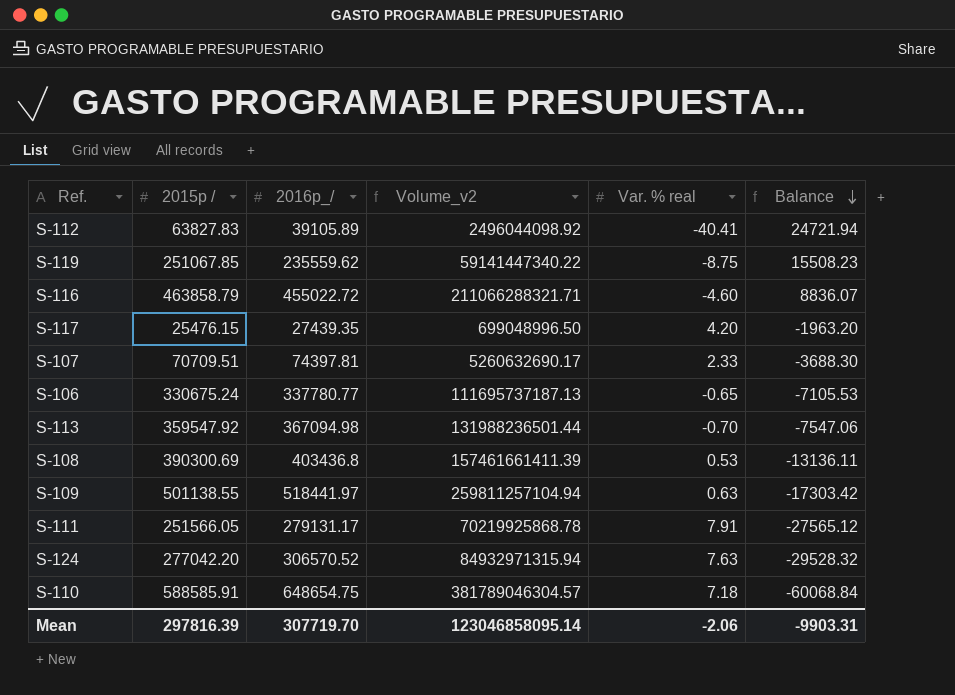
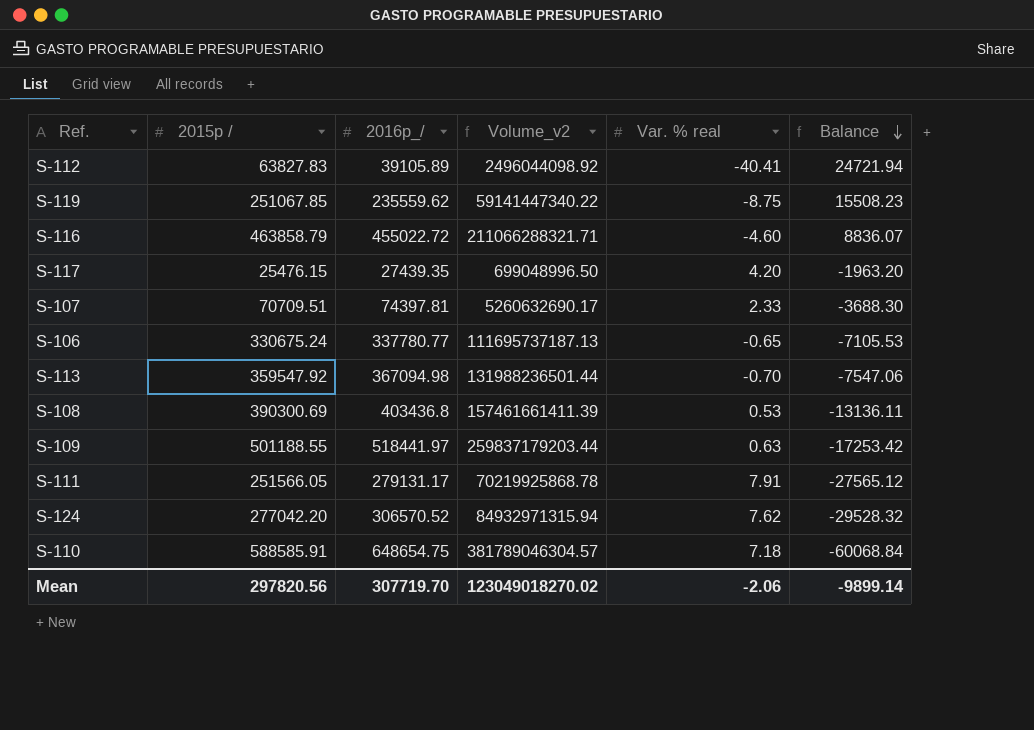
S-109 | 2015p /: 501138.55 -> 501188.55
S-109 | Volume_v2: 259811257104.94 -> 259837179203.44
S-109 | Balance: -17303.42 -> -17253.42
S-124 | Var. % real: 7.63 -> 7.62
Mean | 2015p /: 297816.39 -> 297820.56
Mean | Volume_v2: 123046858095.14 -> 123049018270.02
Mean | Balance: -9903.31 -> -9899.14

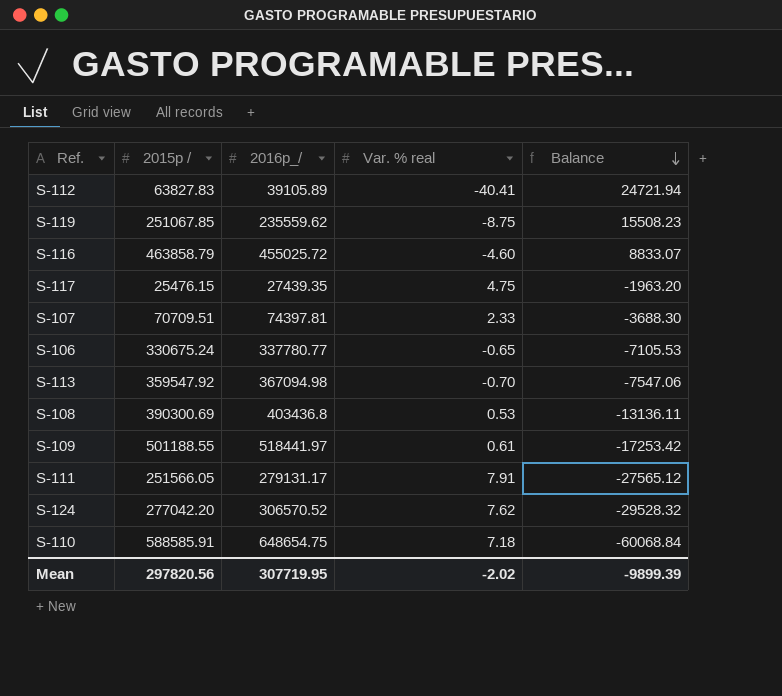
column Volume_v2 | formula: [2015p /] * [2016p_/] -> none
S-116 | 2016p_/: 455022.72 -> 455025.72
S-116 | Balance: 8836.07 -> 8833.07
S-117 | Var. % real: 4.20 -> 4.75
S-109 | Var. % real: 0.63 -> 0.61
Mean | 2016p_/: 307719.70 -> 307719.95
Mean | Var. % real: -2.06 -> -2.02
Mean | Balance: -9899.14 -> -9899.39

